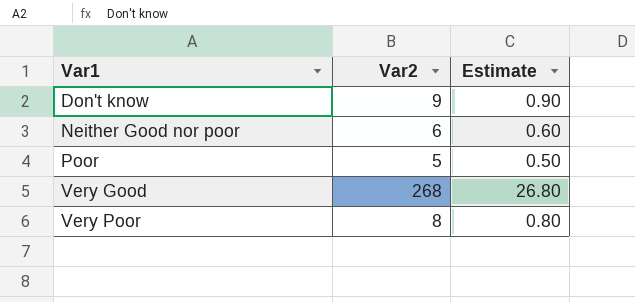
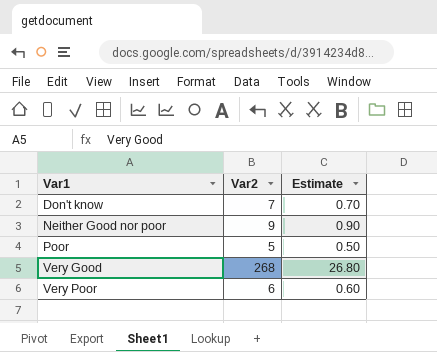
Don't know | Var2: 9 -> 7
Don't know | Estimate: 0.90 -> 0.70
Neither Good nor poor | Var2: 6 -> 9
Neither Good nor poor | Estimate: 0.60 -> 0.90
Very Poor | Var2: 8 -> 6
Very Poor | Estimate: 0.80 -> 0.60

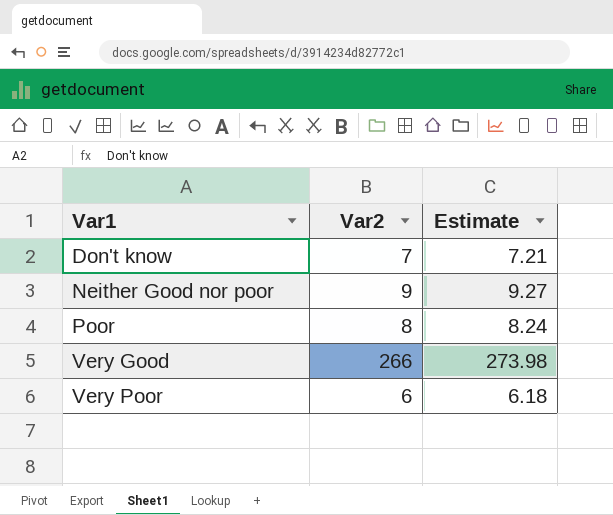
column Estimate | formula: [Var2] * 0.1 -> [Var2] * 1.03
Poor | Var2: 5 -> 8
Very Good | Var2: 268 -> 266

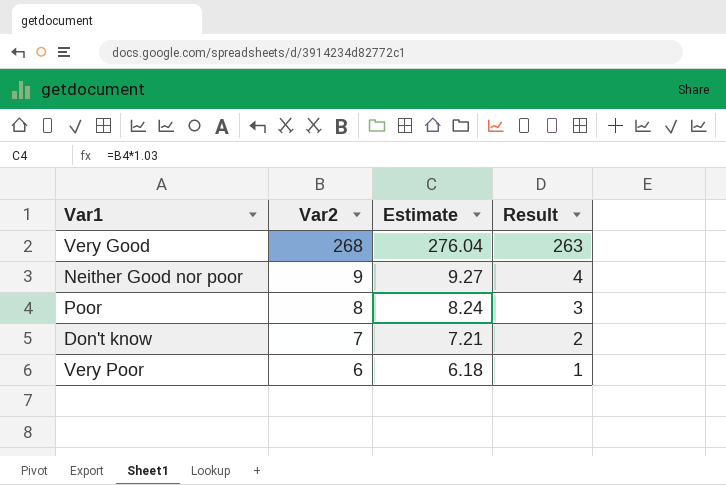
row order: Var1 ascending -> Var2 descending
column Result | formula: none -> [Var2] - 5
Very Good | Var2: 266 -> 268
Very Good | Estimate: 273.98 -> 276.04

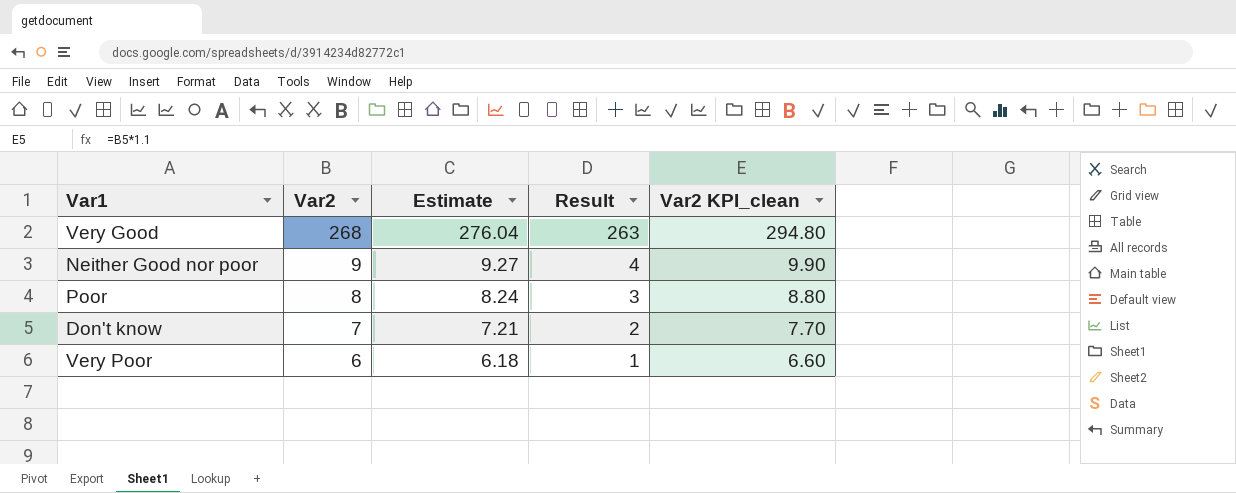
column Var2 KPI_clean | formula: none -> [Var2] * 1.1

